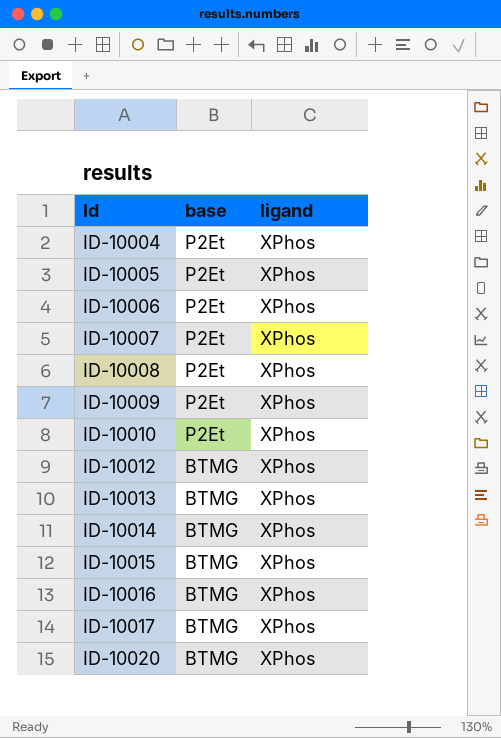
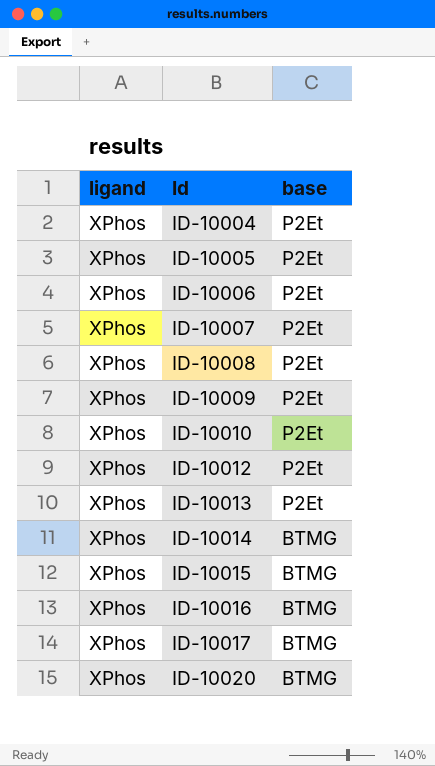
column ligand | position: 3 -> 1
ID-10012 | base: BTMG -> P2Et
ID-10013 | base: BTMG -> P2Et

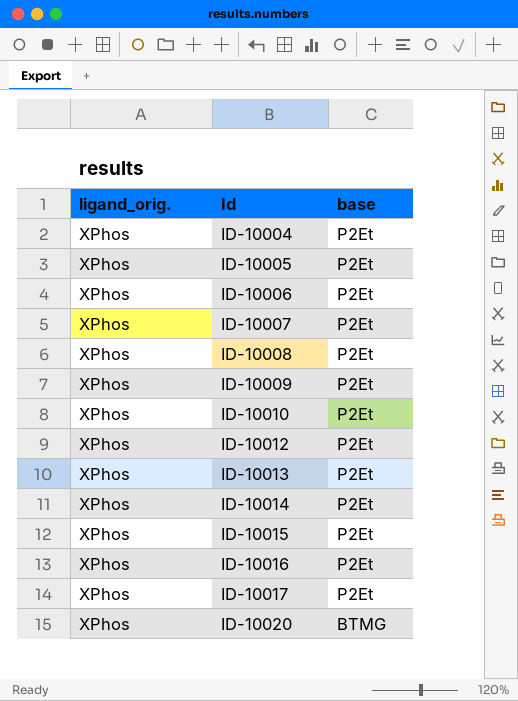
column name: ligand -> ligand_orig.
ID-10014 | base: BTMG -> P2Et
ID-10015 | base: BTMG -> P2Et
ID-10016 | base: BTMG -> P2Et
ID-10017 | base: BTMG -> P2Et

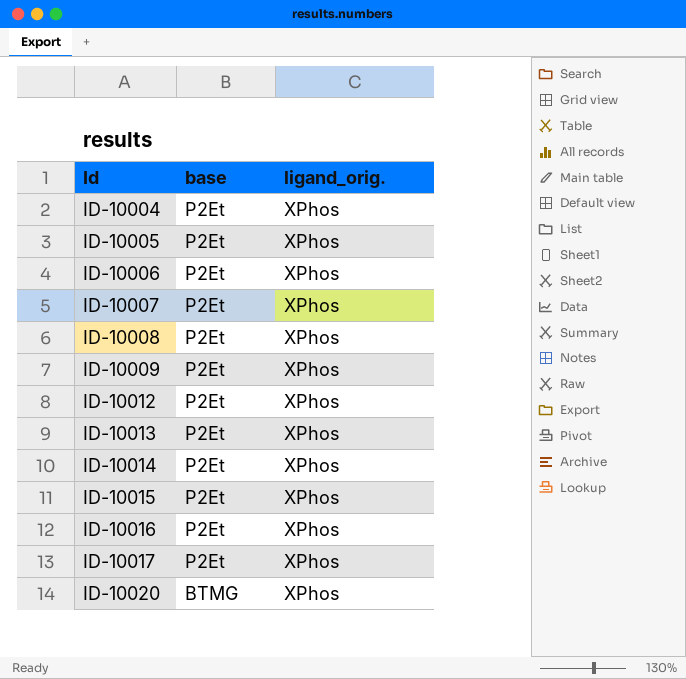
column ligand_orig. | position: 1 -> 3
row ID-10010: XPhos | P2Et -> none

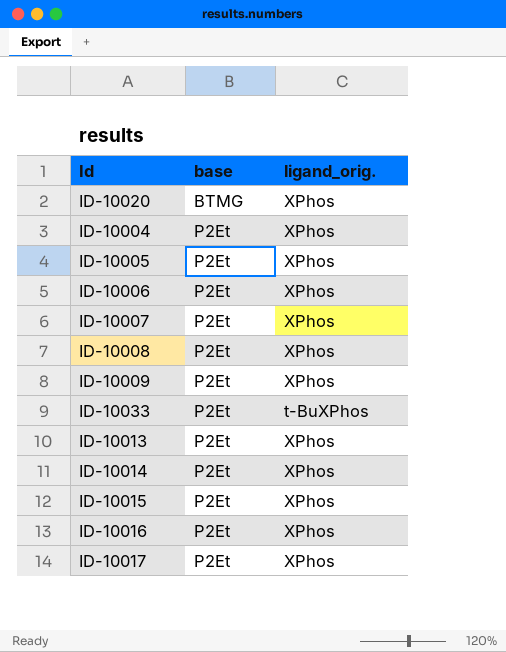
row order: Id ascending -> base ascending
row ID-10012: P2Et | XPhos -> none
row ID-10033: none -> P2Et | t-BuXPhos

